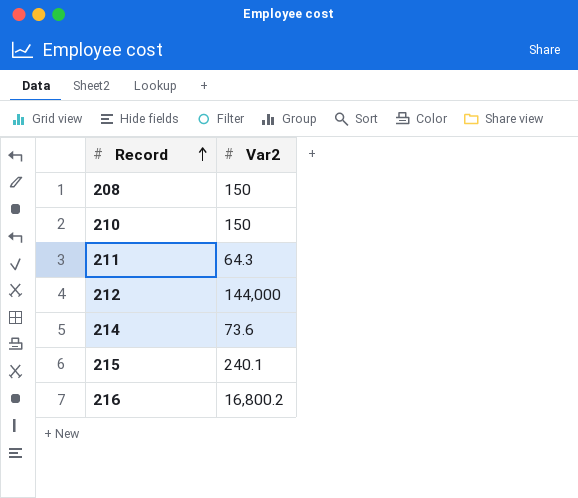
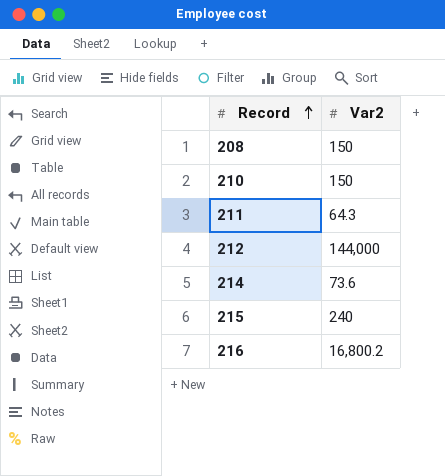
215 | Var2: 240.1 -> 240

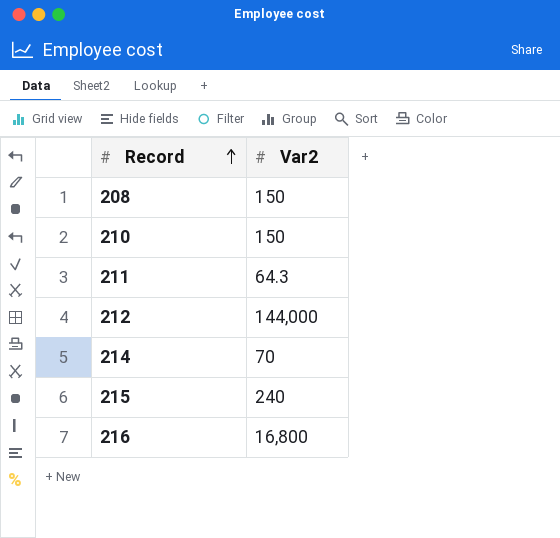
214 | Var2: 73.6 -> 70
216 | Var2: 16,800.2 -> 16,800

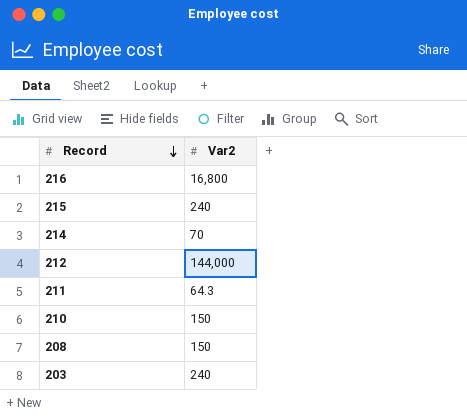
row order: Record ascending -> Record descending
row 203: none -> 240

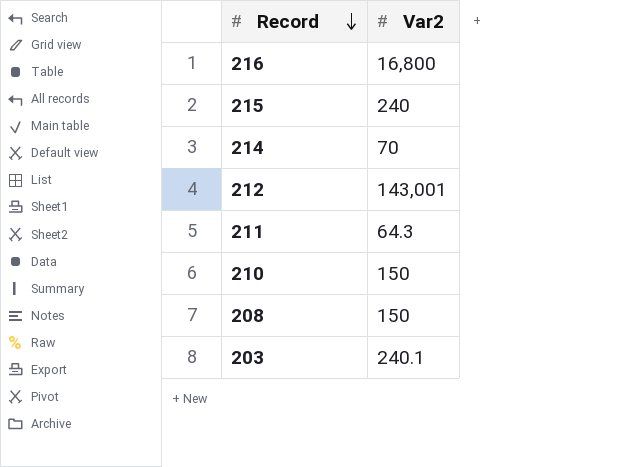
212 | Var2: 144,000 -> 143,001
203 | Var2: 240 -> 240.1

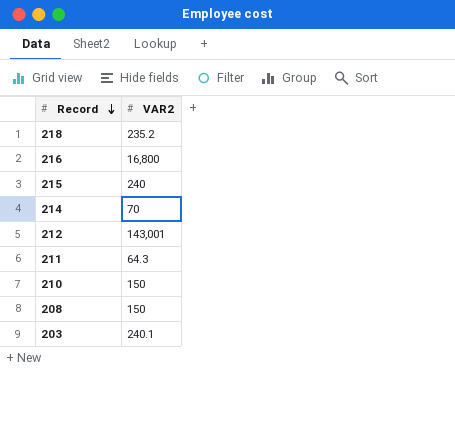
column name: Var2 -> VAR2
row 218: none -> 235.2

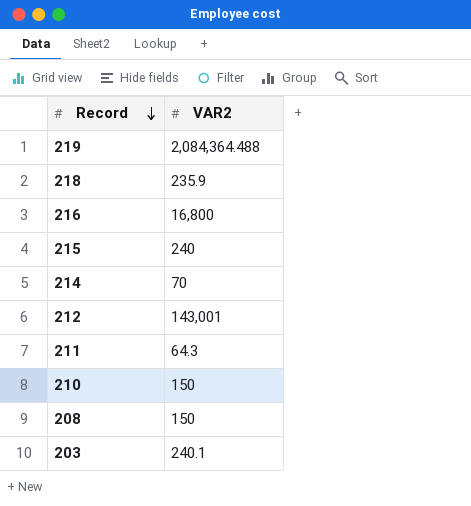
row 219: none -> 2,084,364.488
218 | VAR2: 235.2 -> 235.9

